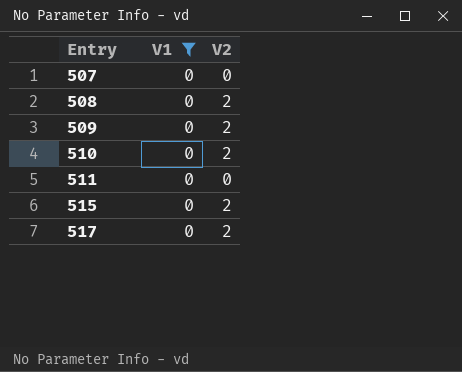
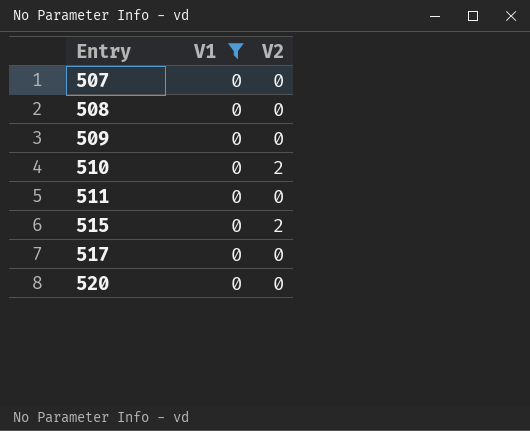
508 | V2: 2 -> 0
509 | V2: 2 -> 0
517 | V2: 2 -> 0
row 520: none -> 0 | 0

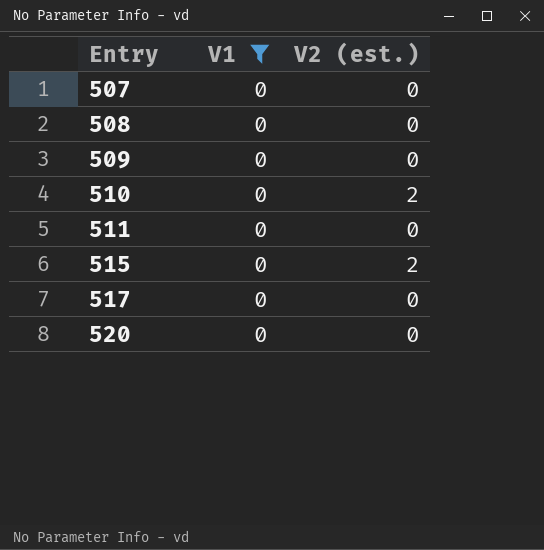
column name: V2 -> V2 (est.)

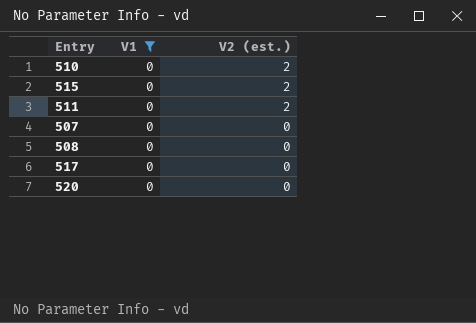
row order: Entry ascending -> V2 (est.) descending
row 509: 0 | 0 -> none
511 | V2 (est.): 0 -> 2

